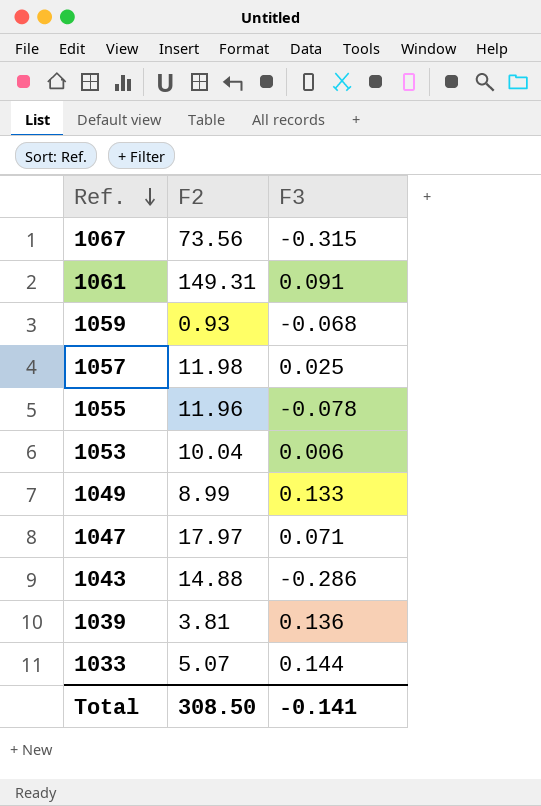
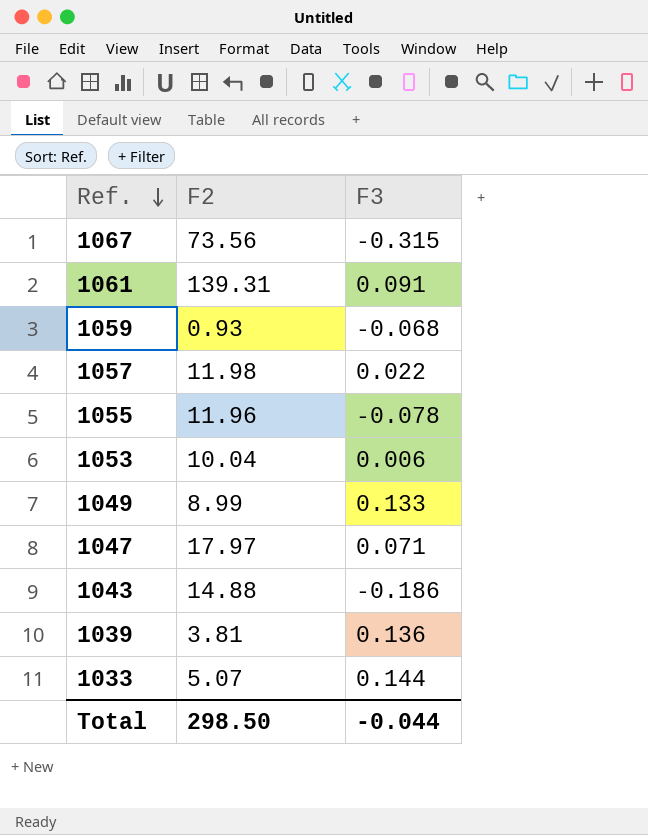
1061 | F2: 149.31 -> 139.31
1057 | F3: 0.025 -> 0.022
1043 | F3: -0.286 -> -0.186
Total | F2: 308.50 -> 298.50
Total | F3: -0.141 -> -0.044

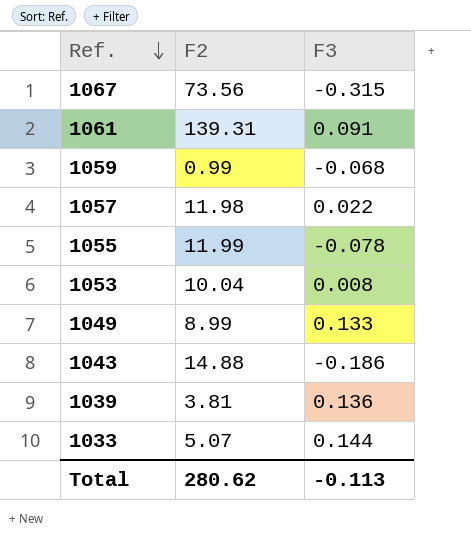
row 1047: 17.97 | 0.071 -> none
1059 | F2: 0.93 -> 0.99
1055 | F2: 11.96 -> 11.99
1053 | F3: 0.006 -> 0.008
Total | F2: 298.50 -> 280.62
Total | F3: -0.044 -> -0.113

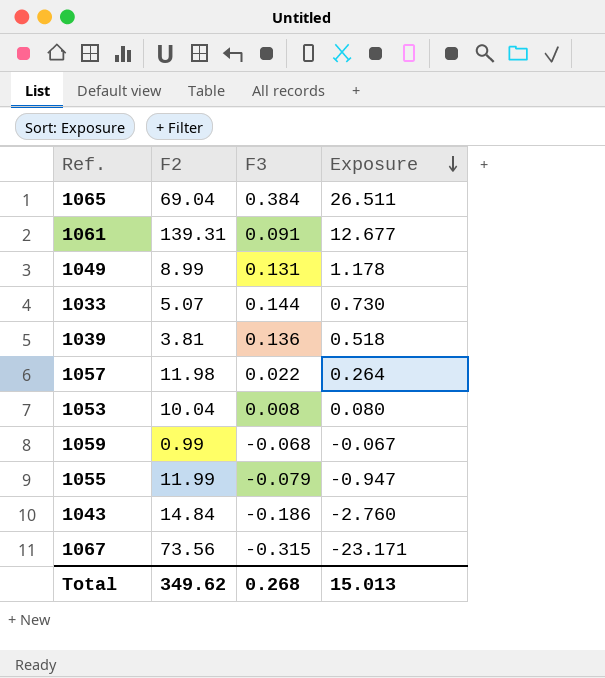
row order: Ref. descending -> Exposure descending
column Exposure | formula: none -> [F2] * [F3]
row 1065: none -> 69.04 | 0.384 | 26.511
1049 | F3: 0.133 -> 0.131
1055 | F3: -0.078 -> -0.079
1043 | F2: 14.88 -> 14.84
Total | F2: 280.62 -> 349.62
Total | F3: -0.113 -> 0.268

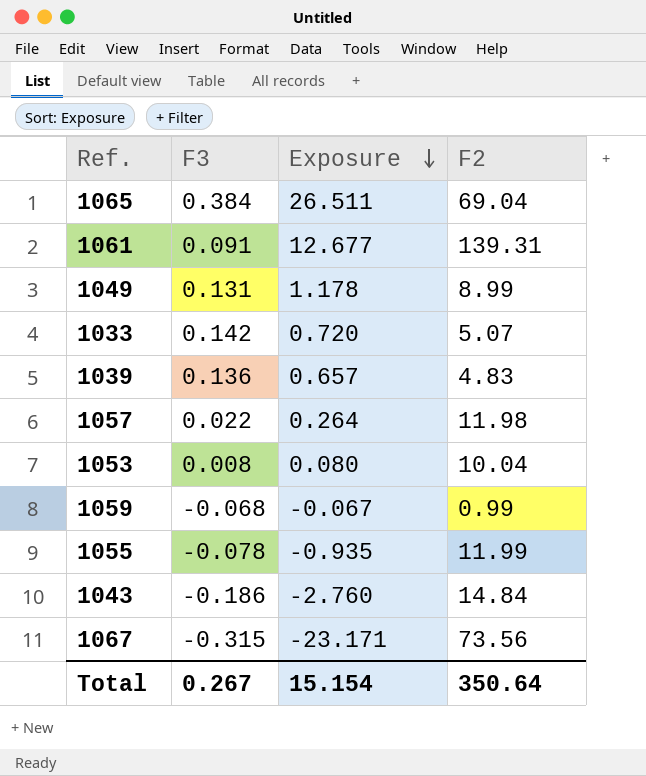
column F2 | position: 2 -> 4
1033 | F3: 0.144 -> 0.142
1033 | Exposure: 0.730 -> 0.720
1039 | Exposure: 0.518 -> 0.657
1039 | F2: 3.81 -> 4.83
1055 | F3: -0.079 -> -0.078
1055 | Exposure: -0.947 -> -0.935
Total | F3: 0.268 -> 0.267
Total | Exposure: 15.013 -> 15.154
Total | F2: 349.62 -> 350.64

